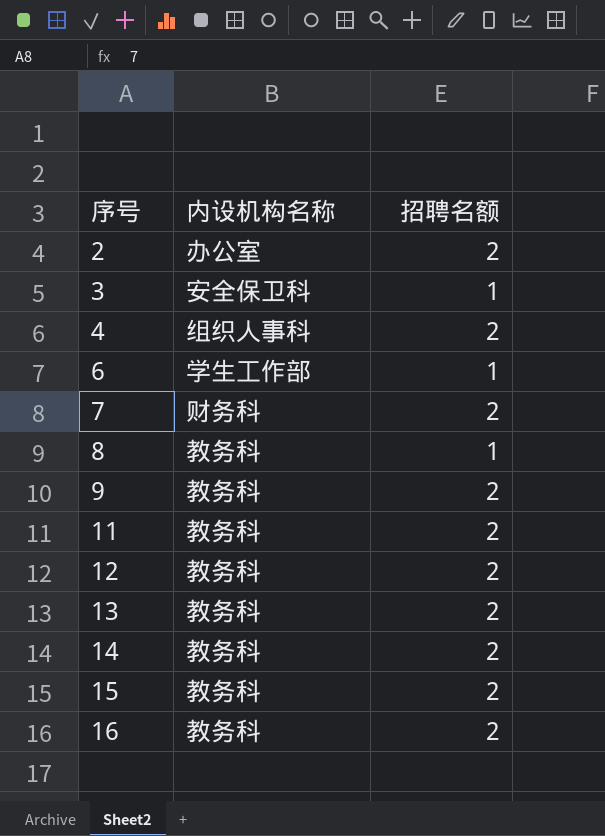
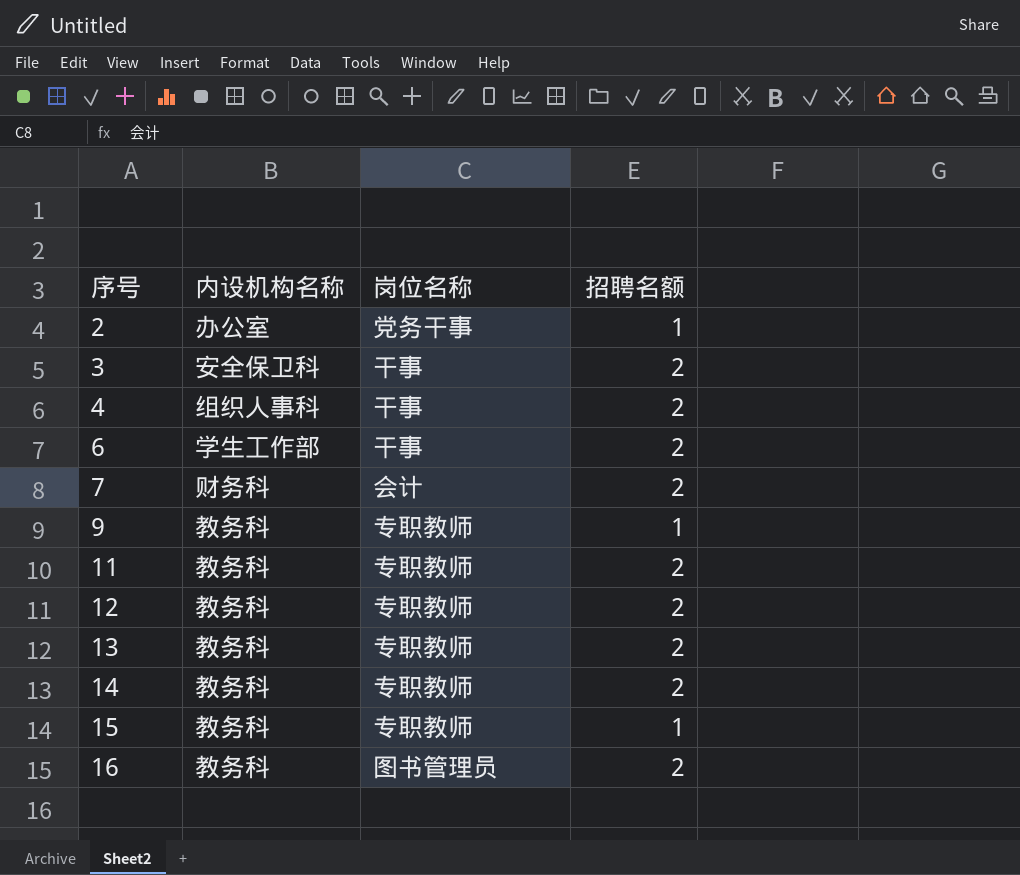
column 岗位名称 | position: none -> 3
row 8: 教务科 | 1 -> none
2 | 招聘名额: 2 -> 1
3 | 招聘名额: 1 -> 2
6 | 招聘名额: 1 -> 2
9 | 招聘名额: 2 -> 1
15 | 招聘名额: 2 -> 1

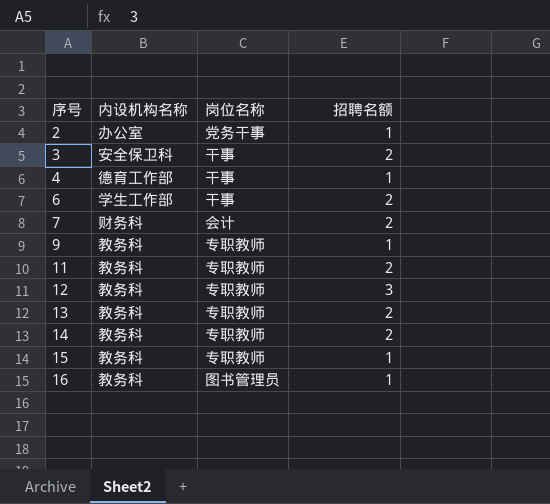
4 | 内设机构名称: 组织人事科 -> 德育工作部
4 | 招聘名额: 2 -> 1
12 | 招聘名额: 2 -> 3
16 | 招聘名额: 2 -> 1

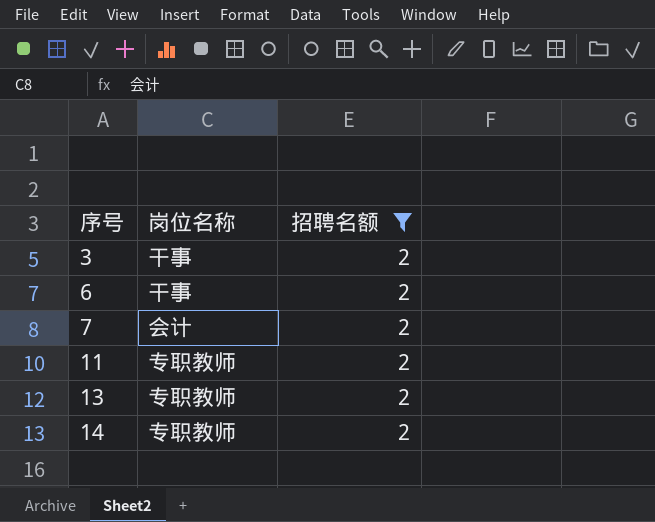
filter: none -> 招聘名额 = 2
column 内设机构名称 | position: 2 -> none

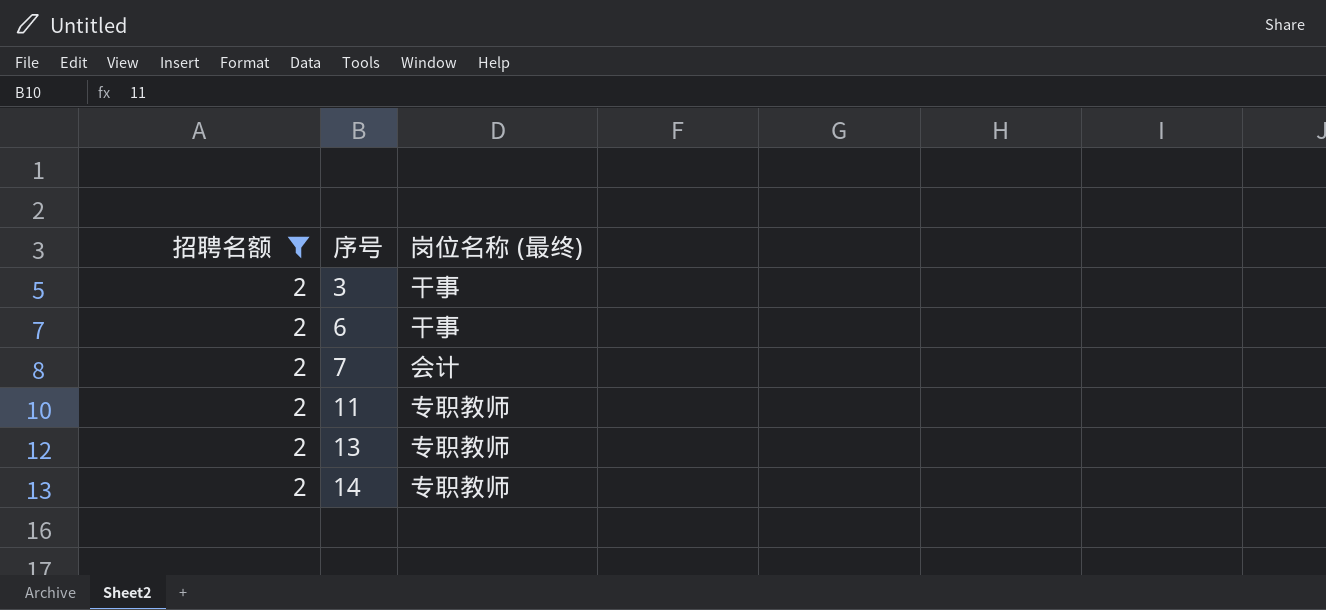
column 招聘名额 | position: 3 -> 1
column name: 岗位名称 -> 岗位名称 (最终)

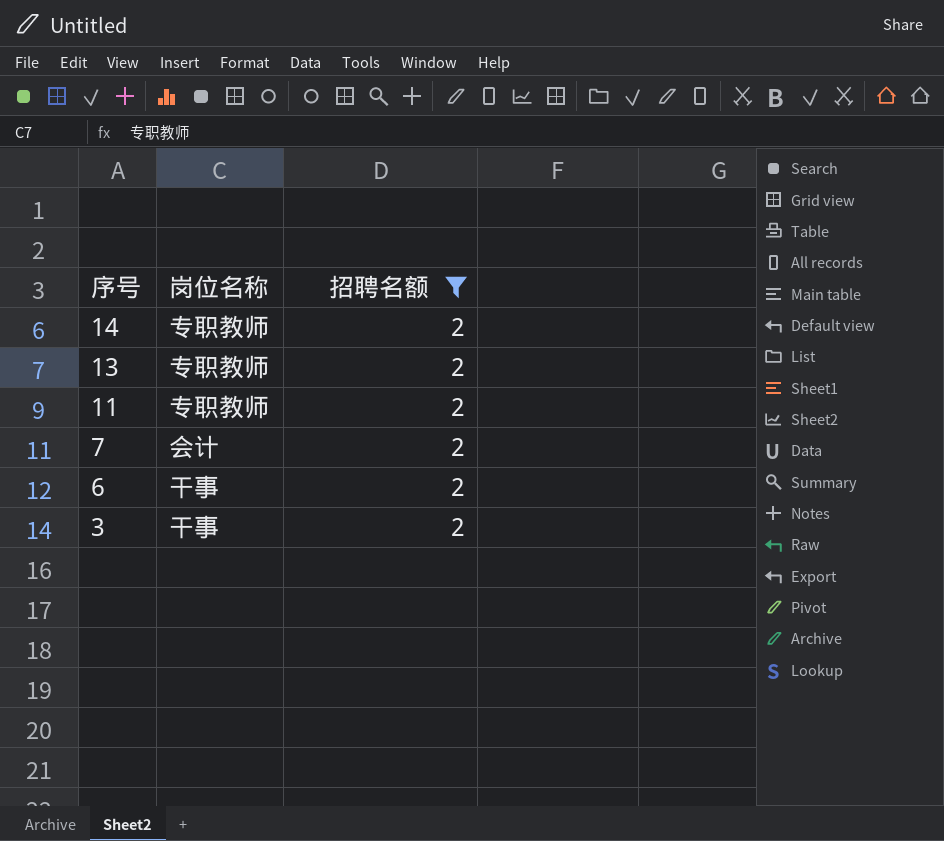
row order: 序号 ascending -> 序号 descending
column name: 岗位名称 (最终) -> 岗位名称
column 招聘名额 | position: 1 -> 3

